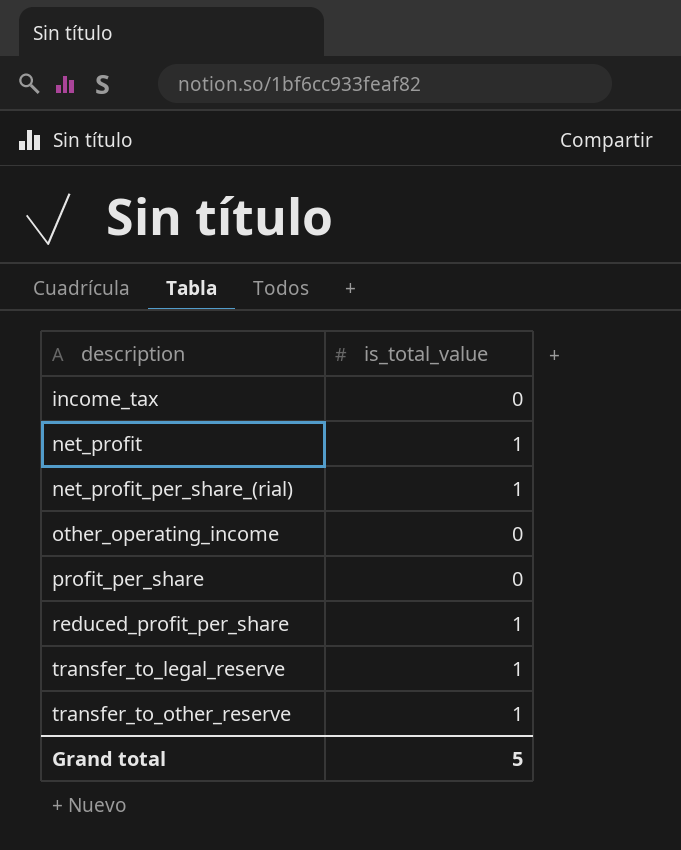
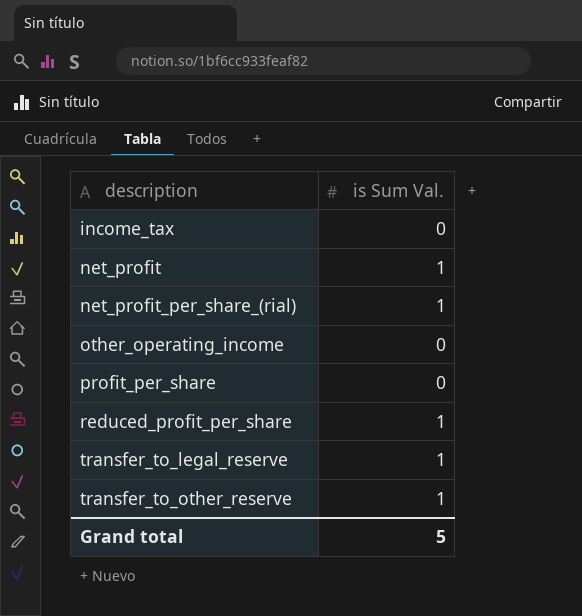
column name: is_total_value -> is Sum Val.

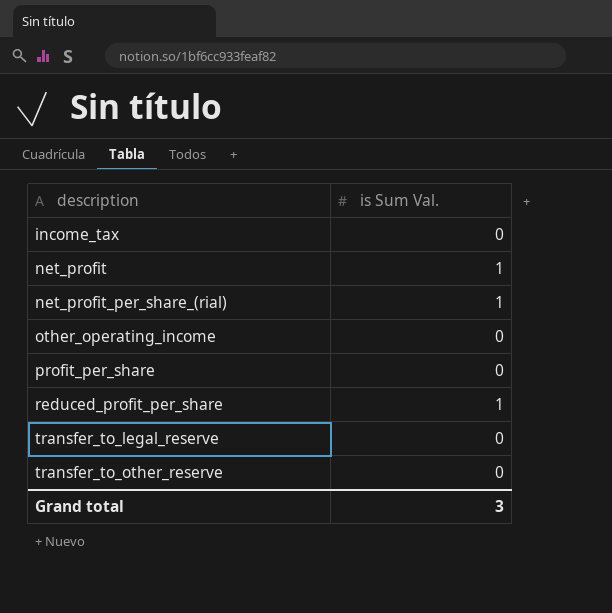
transfer_to_legal_reserve | is Sum Val.: 1 -> 0
transfer_to_other_reserve | is Sum Val.: 1 -> 0
Grand total | is Sum Val.: 5 -> 3

